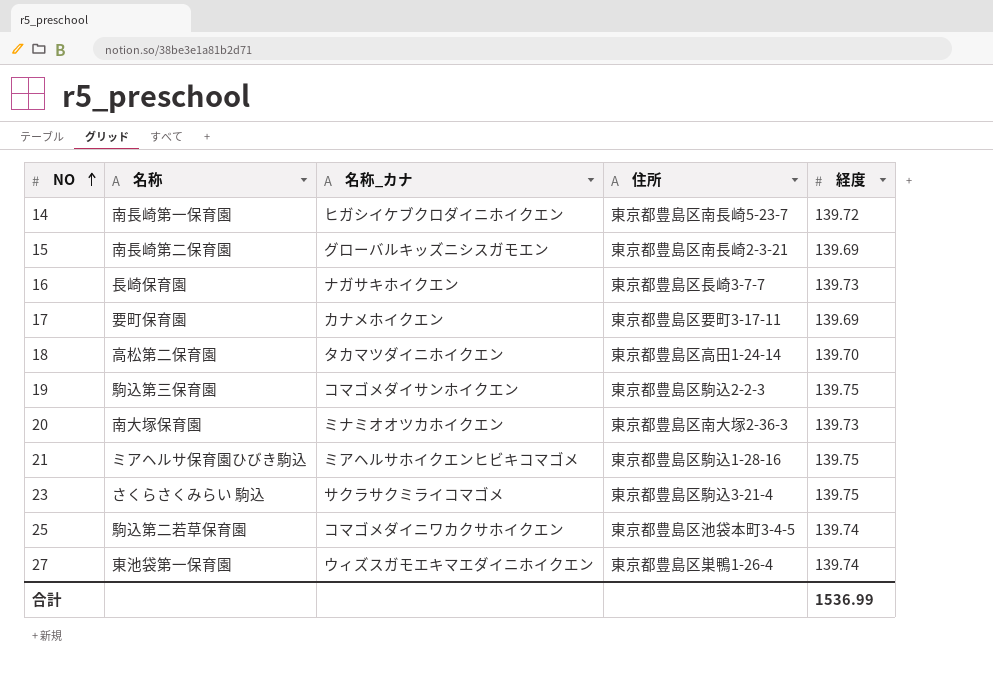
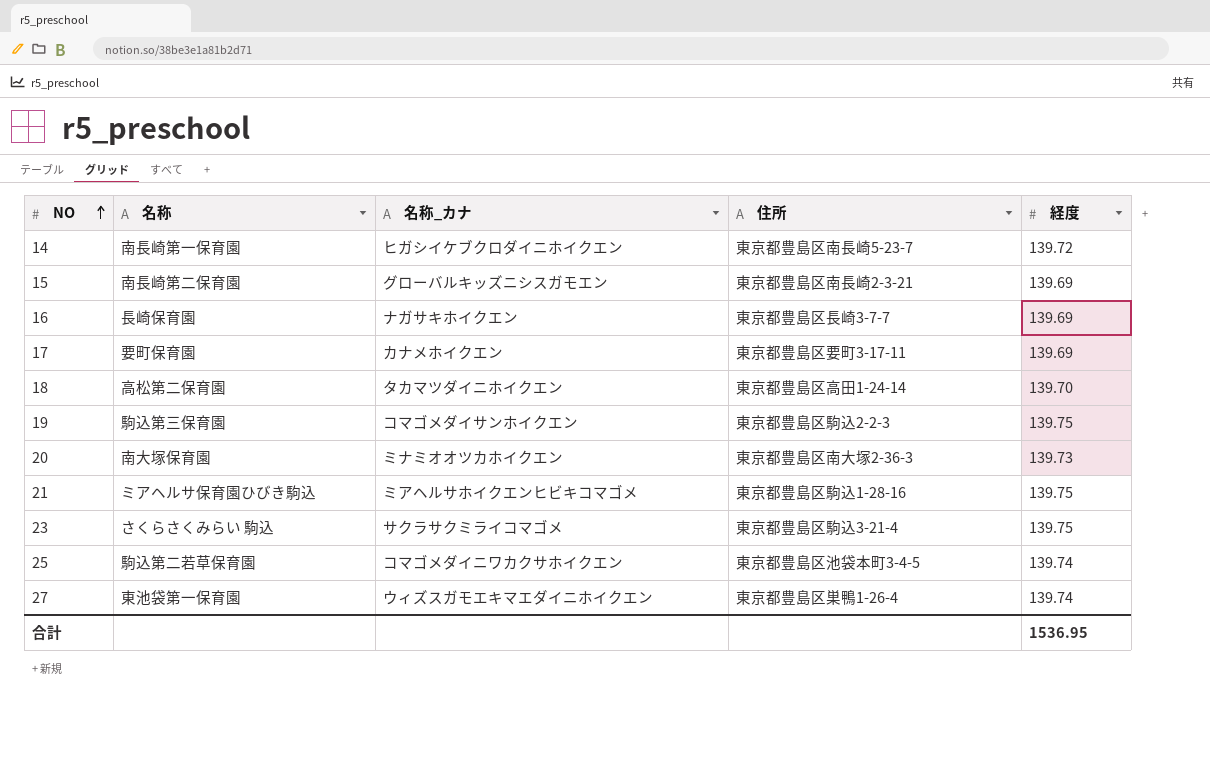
16 | 経度: 139.73 -> 139.69
合計 | 経度: 1536.99 -> 1536.95

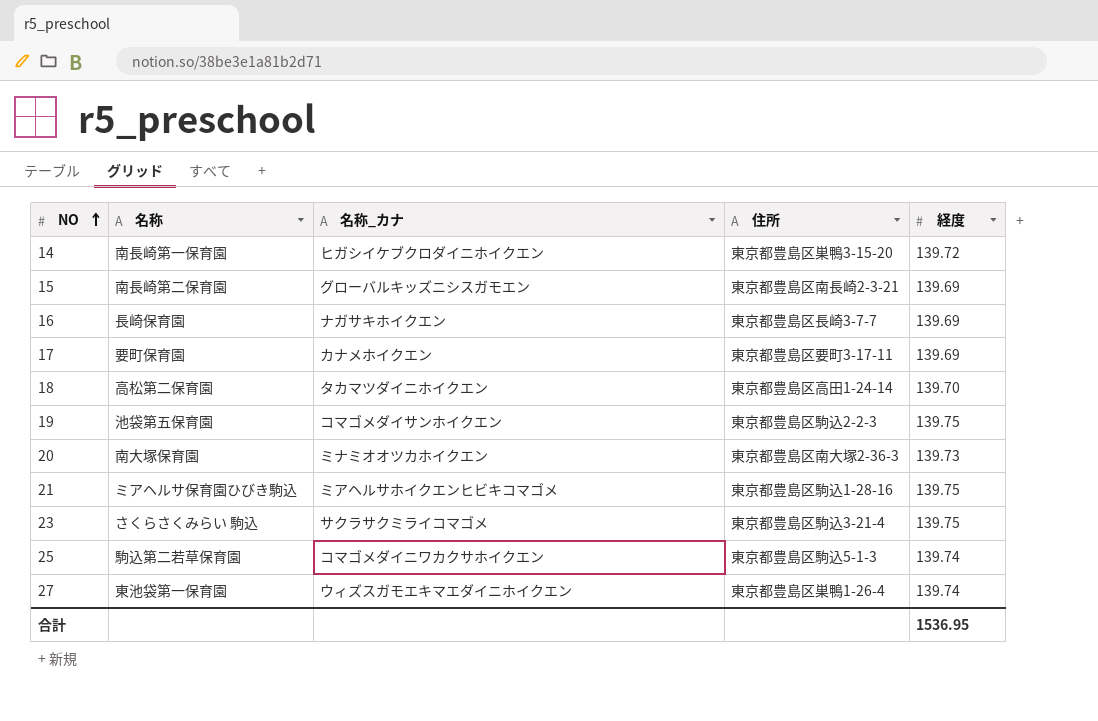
14 | 住所: 東京都豊島区南長崎5-23-7 -> 東京都豊島区巣鴨3-15-20
19 | 名称: 駒込第三保育園 -> 池袋第五保育園
25 | 住所: 東京都豊島区池袋本町3-4-5 -> 東京都豊島区駒込5-1-3

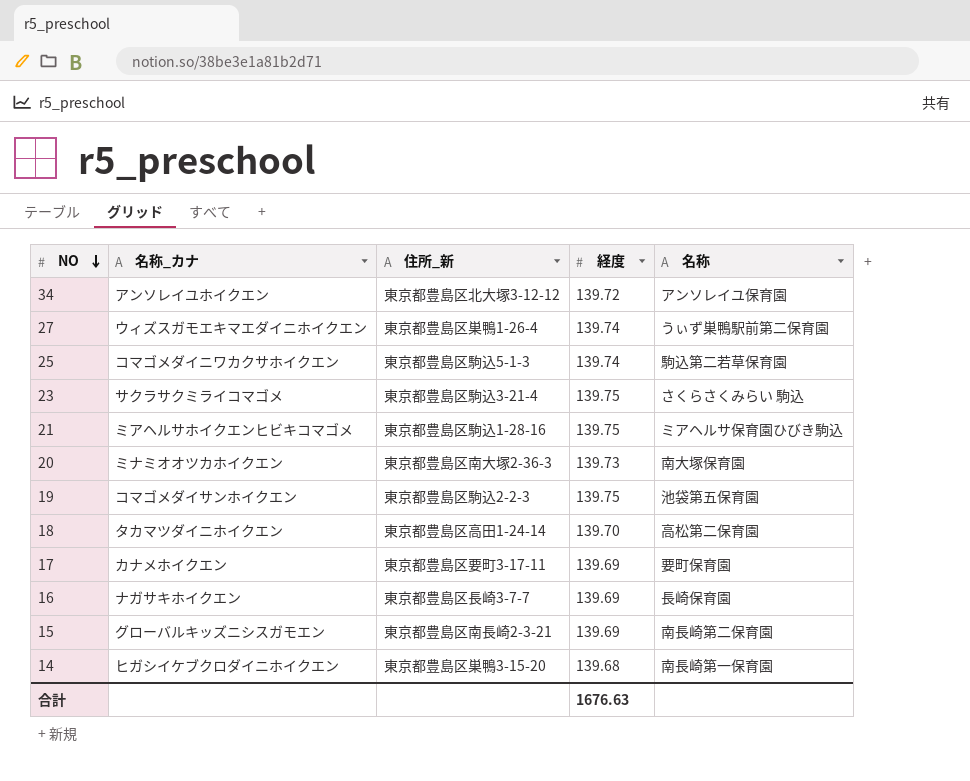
row order: NO ascending -> NO descending
column name: 住所 -> 住所_新
column 名称 | position: 2 -> 5
row 34: none -> アンソレイユホイクエン | 東京都豊島区北大塚3-12-12 | 139.72 | アンソレイユ保育園
27 | 名称: 東池袋第一保育園 -> うぃず巣鴨駅前第二保育園
14 | 経度: 139.72 -> 139.68
合計 | 経度: 1536.95 -> 1676.63

